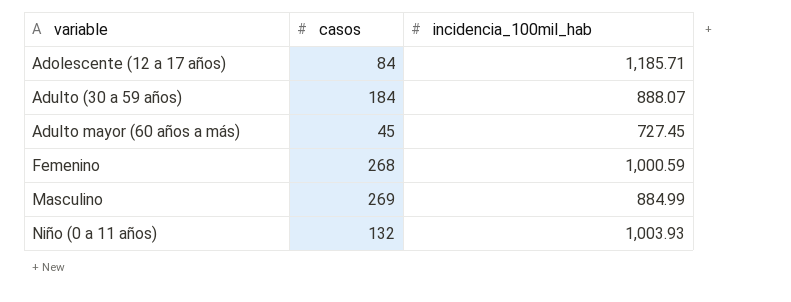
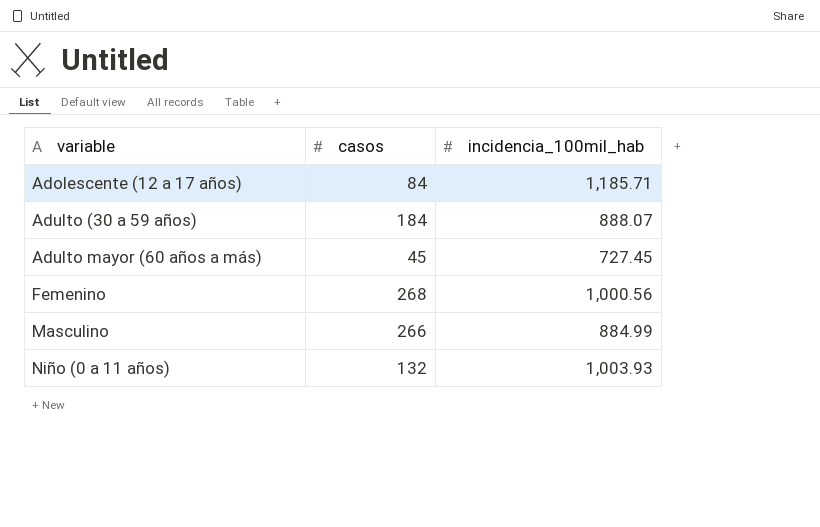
Femenino | incidencia_100mil_hab: 1,000.59 -> 1,000.56
Masculino | casos: 269 -> 266

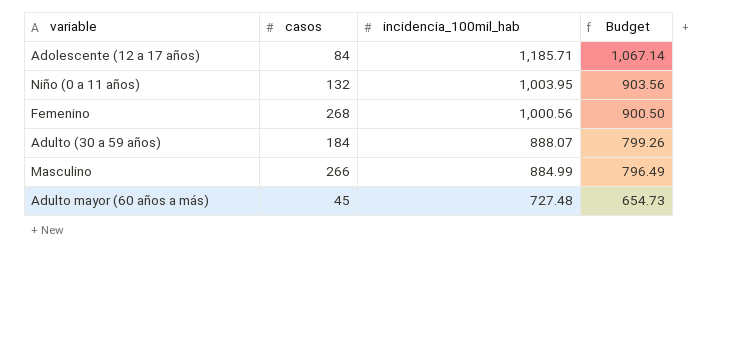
row order: variable ascending -> incidencia_100mil_hab descending
column Budget | formula: none -> [incidencia_100mil_hab] * 0.9
Niño (0 a 11 años) | incidencia_100mil_hab: 1,003.93 -> 1,003.95
Adulto mayor (60 años a más) | incidencia_100mil_hab: 727.45 -> 727.48

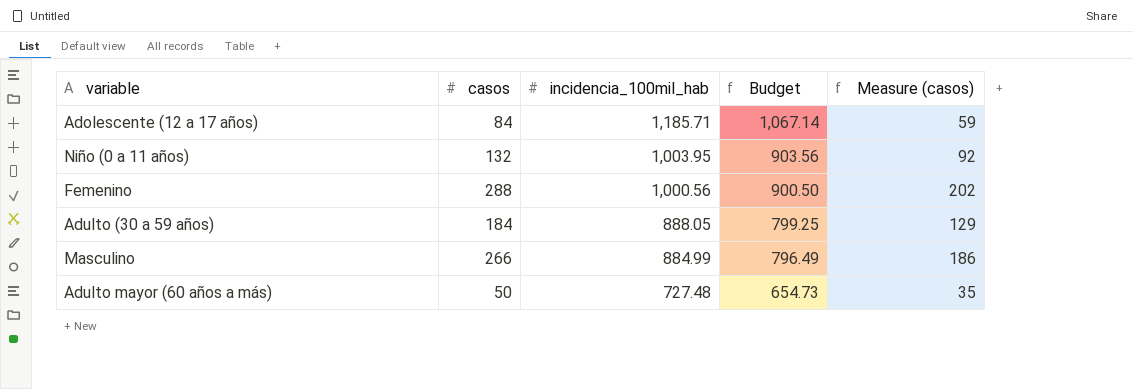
column Measure (casos) | formula: none -> [casos] * 0.7
Femenino | casos: 268 -> 288
Adulto (30 a 59 años) | incidencia_100mil_hab: 888.07 -> 888.05
Adulto (30 a 59 años) | Budget: 799.26 -> 799.25
Adulto mayor (60 años a más) | casos: 45 -> 50

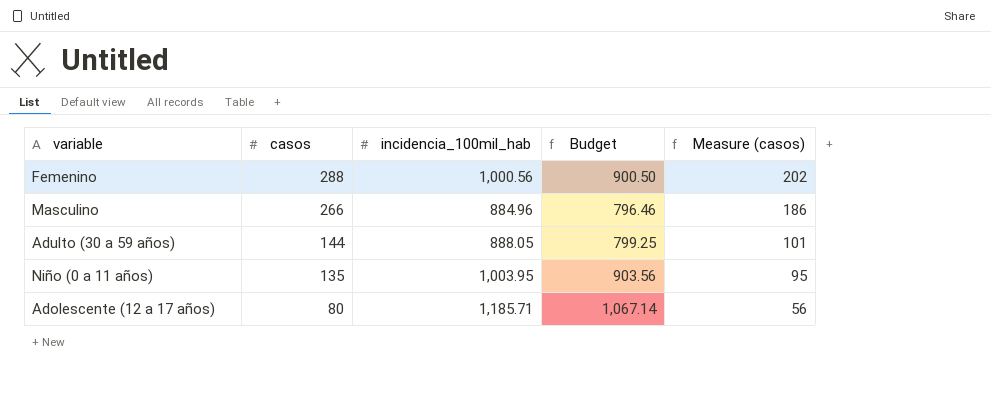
row order: incidencia_100mil_hab descending -> casos descending
row Adulto mayor (60 años a más): 50 | 727.48 | 654.73 | 35 -> none
Masculino | incidencia_100mil_hab: 884.99 -> 884.96
Masculino | Budget: 796.49 -> 796.46
Adulto (30 a 59 años) | casos: 184 -> 144
Adulto (30 a 59 años) | Measure (casos): 129 -> 101
Niño (0 a 11 años) | casos: 132 -> 135
Niño (0 a 11 años) | Measure (casos): 92 -> 95
Adolescente (12 a 17 años) | casos: 84 -> 80
Adolescente (12 a 17 años) | Measure (casos): 59 -> 56

